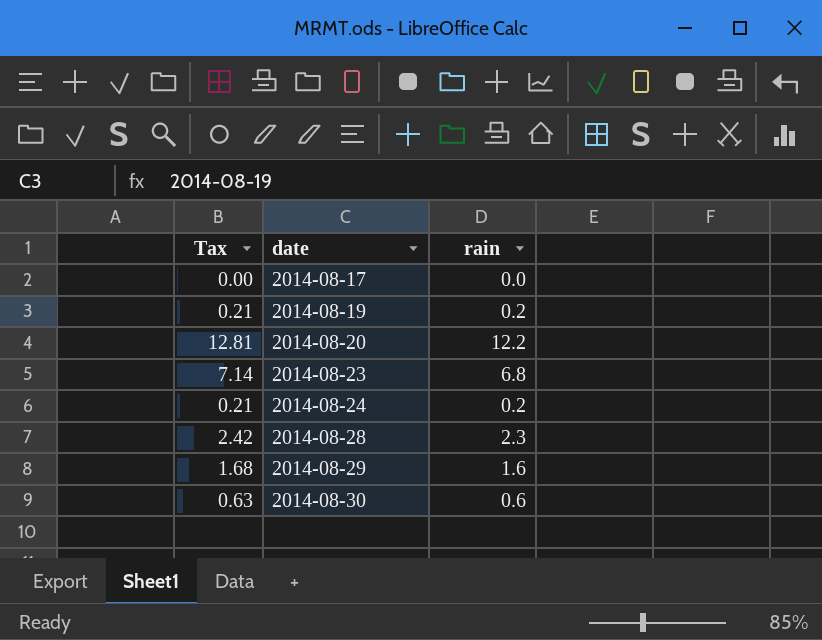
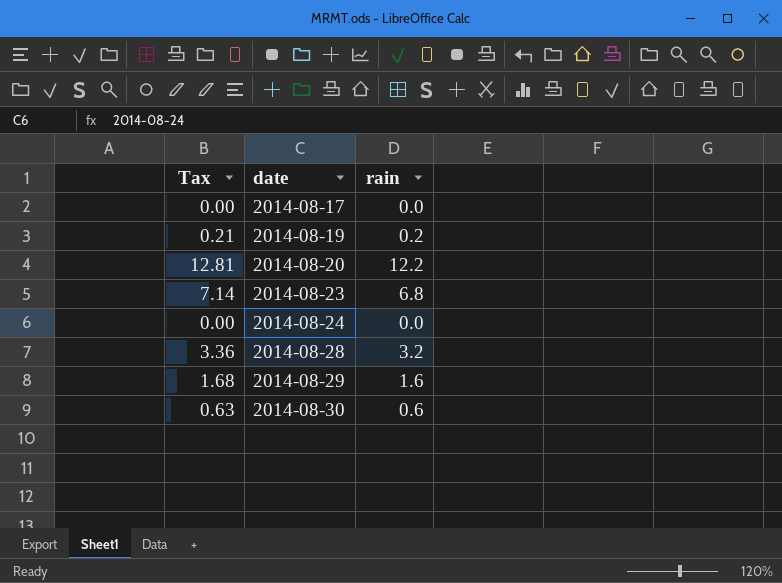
2014-08-24 | Tax: 0.21 -> 0.00
2014-08-24 | rain: 0.2 -> 0.0
2014-08-28 | Tax: 2.42 -> 3.36
2014-08-28 | rain: 2.3 -> 3.2

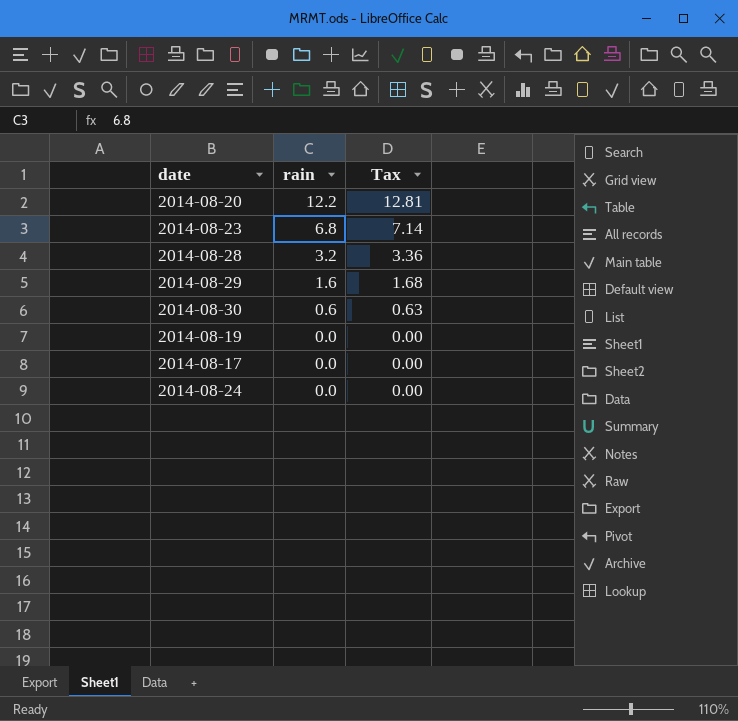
row order: date ascending -> rain descending
column Tax | position: 1 -> 3
2014-08-19 | rain: 0.2 -> 0.0
2014-08-19 | Tax: 0.21 -> 0.00

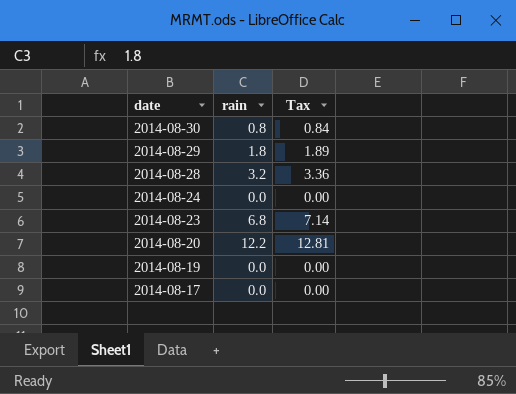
row order: rain descending -> date descending
2014-08-30 | rain: 0.6 -> 0.8
2014-08-30 | Tax: 0.63 -> 0.84
2014-08-29 | rain: 1.6 -> 1.8
2014-08-29 | Tax: 1.68 -> 1.89

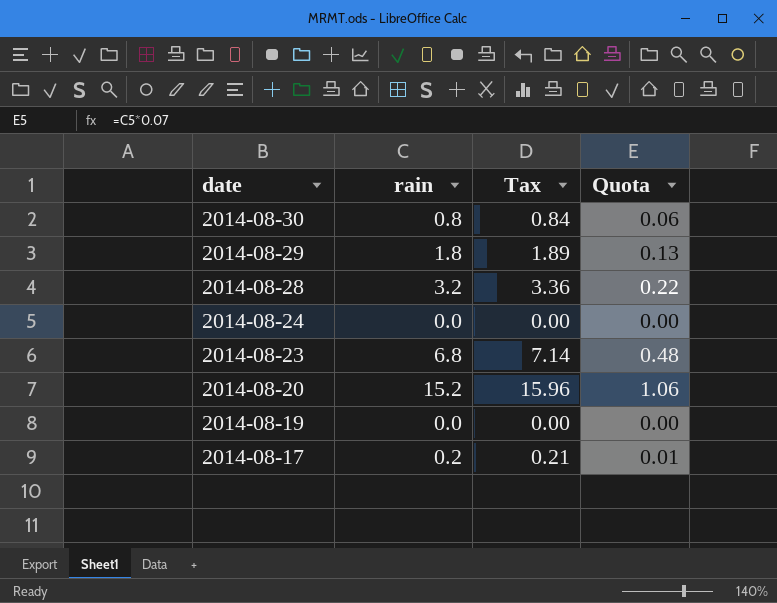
column Quota | formula: none -> [rain] * 0.07
2014-08-20 | rain: 12.2 -> 15.2
2014-08-20 | Tax: 12.81 -> 15.96
2014-08-17 | rain: 0.0 -> 0.2
2014-08-17 | Tax: 0.00 -> 0.21

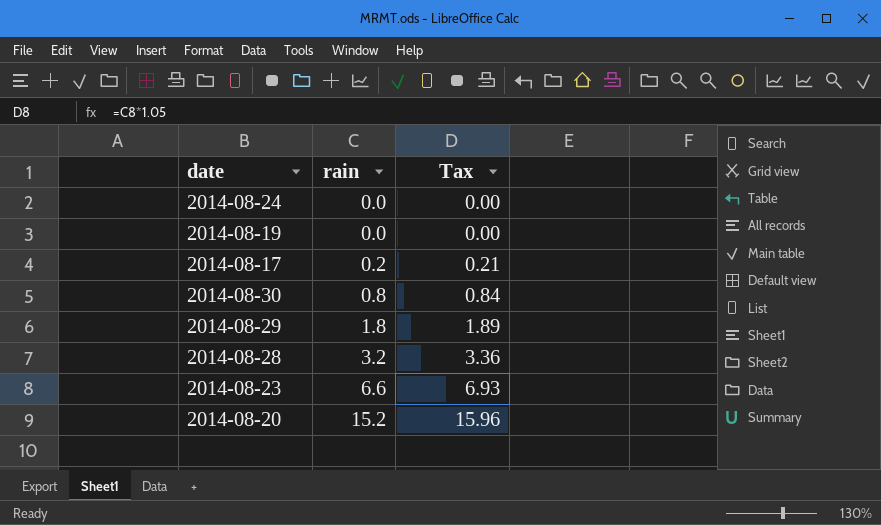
row order: date descending -> rain ascending
column Quota | formula: [rain] * 0.07 -> none
2014-08-23 | rain: 6.8 -> 6.6
2014-08-23 | Tax: 7.14 -> 6.93

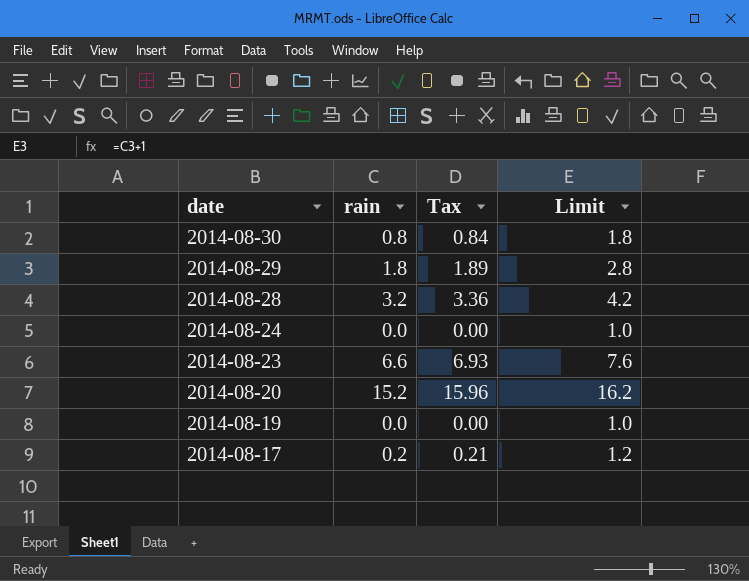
row order: rain ascending -> date descending
column Limit | formula: none -> [rain] + 1

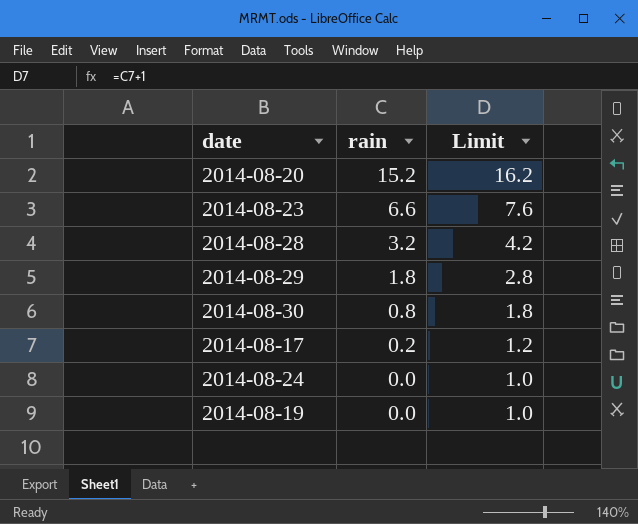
row order: date descending -> rain descending
column Tax | formula: [rain] * 1.05 -> none

